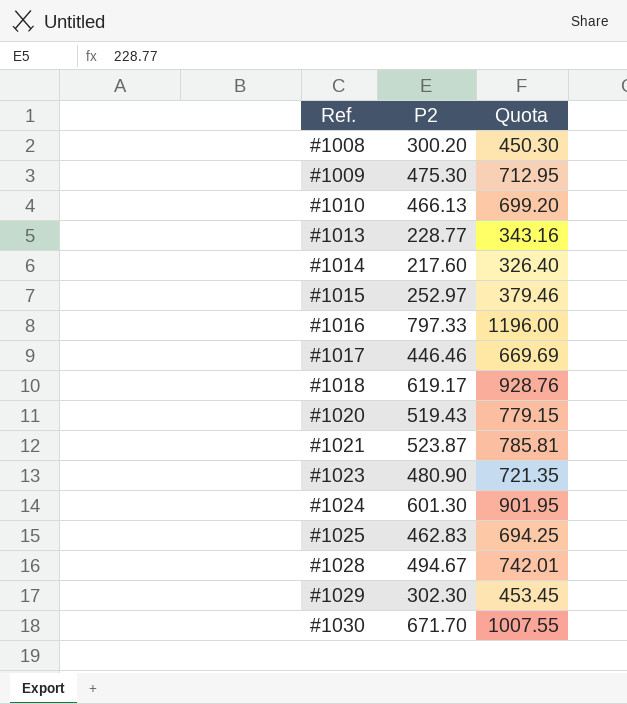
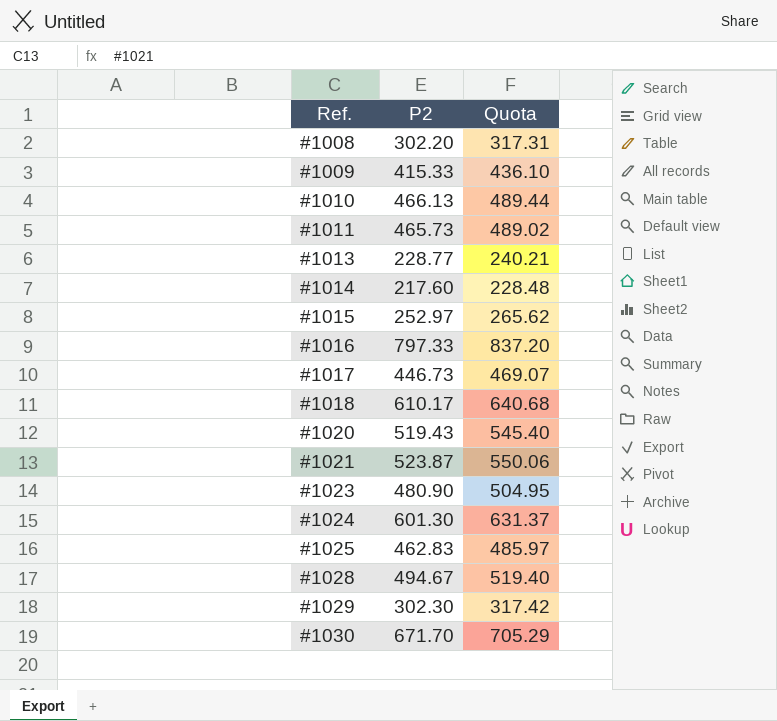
column Quota | formula: [P2] * 1.5 -> [P2] * 1.05
#1008 | P2: 300.20 -> 302.20
#1009 | P2: 475.30 -> 415.33
row #1011: none -> 465.73 | 489.02
#1017 | P2: 446.46 -> 446.73
#1018 | P2: 619.17 -> 610.17

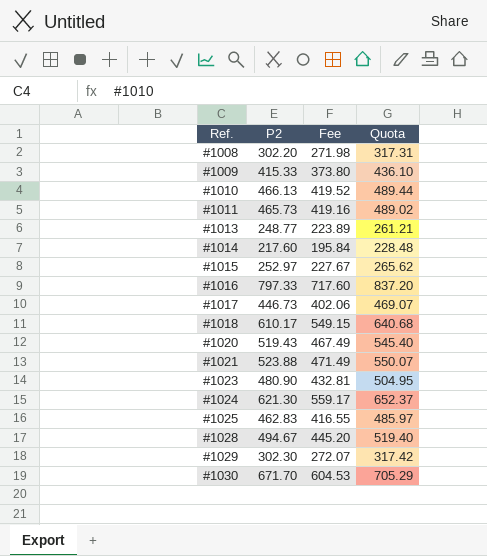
column Fee | formula: none -> [P2] * 0.9
#1013 | P2: 228.77 -> 248.77
#1013 | Quota: 240.21 -> 261.21
#1021 | P2: 523.87 -> 523.88
#1021 | Quota: 550.06 -> 550.07
#1024 | P2: 601.30 -> 621.30
#1024 | Quota: 631.37 -> 652.37

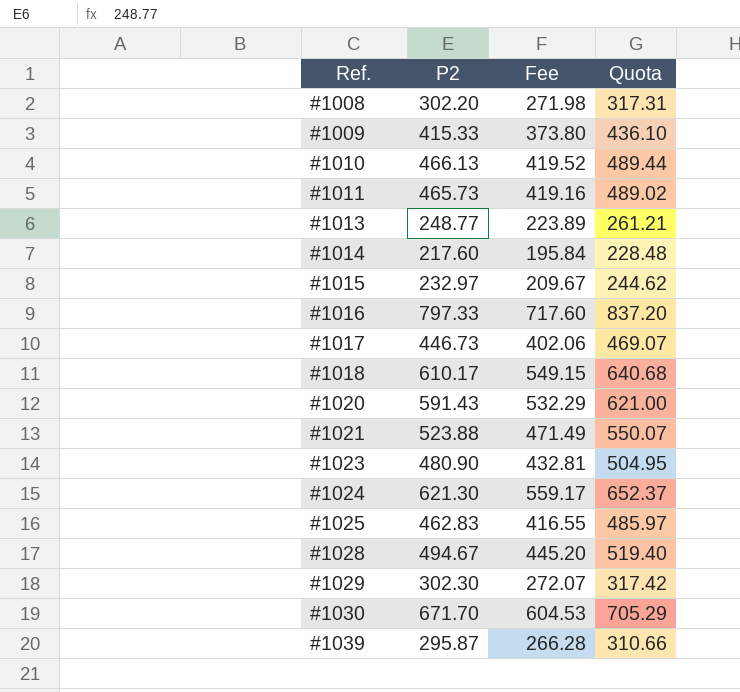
#1015 | P2: 252.97 -> 232.97
#1015 | Fee: 227.67 -> 209.67
#1015 | Quota: 265.62 -> 244.62
#1020 | P2: 519.43 -> 591.43
#1020 | Fee: 467.49 -> 532.29
#1020 | Quota: 545.40 -> 621.00
row #1039: none -> 295.87 | 266.28 | 310.66

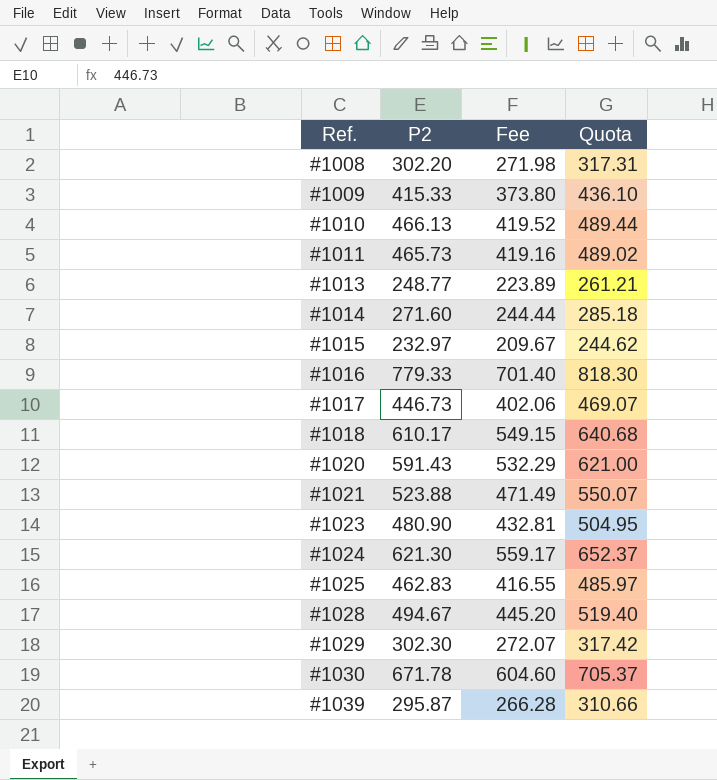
#1014 | P2: 217.60 -> 271.60
#1014 | Fee: 195.84 -> 244.44
#1014 | Quota: 228.48 -> 285.18
#1016 | P2: 797.33 -> 779.33
#1016 | Fee: 717.60 -> 701.40
#1016 | Quota: 837.20 -> 818.30
#1030 | P2: 671.70 -> 671.78
#1030 | Fee: 604.53 -> 604.60
#1030 | Quota: 705.29 -> 705.37

